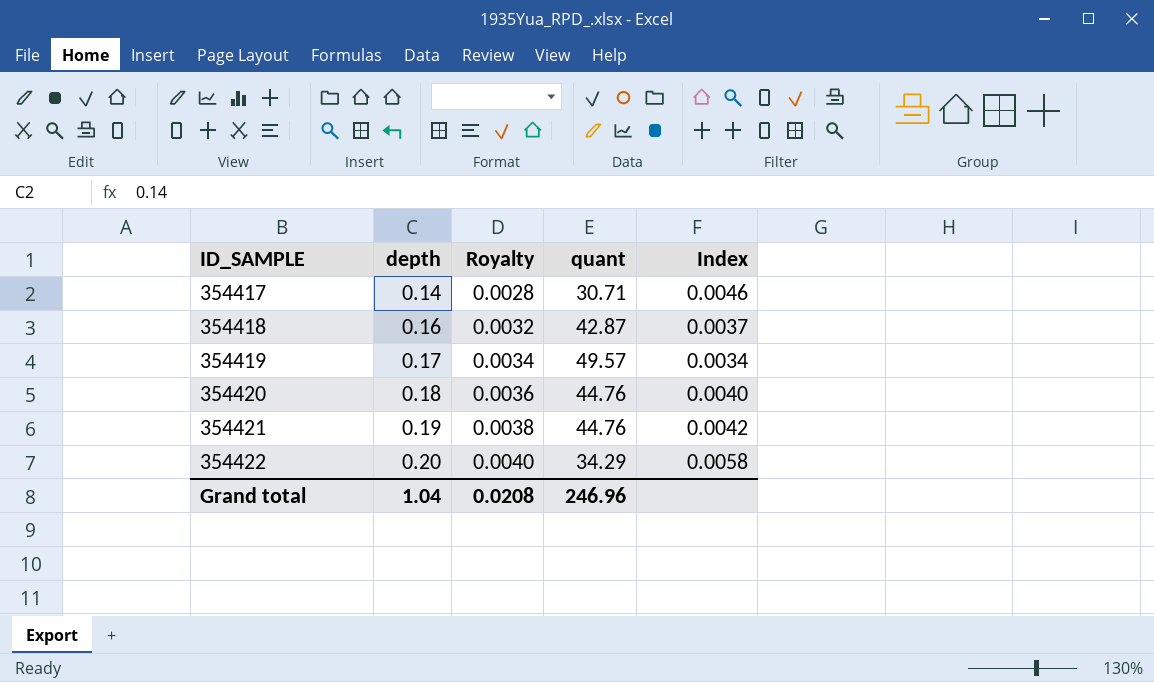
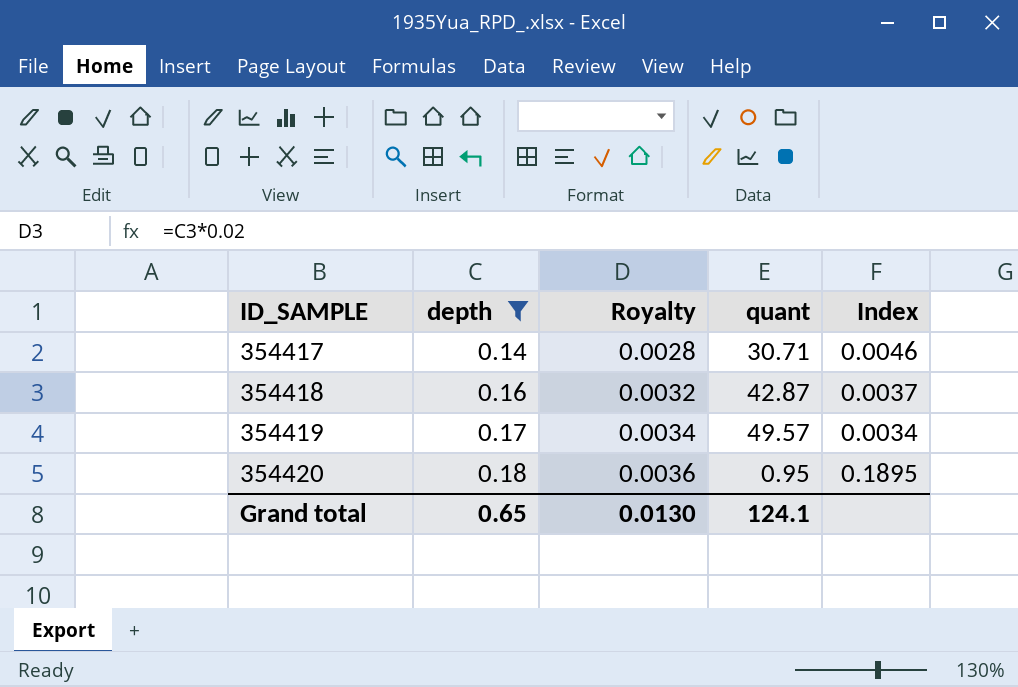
filter: none -> depth <= 0.18
354420 | quant: 44.76 -> 0.95
354420 | Index: 0.0040 -> 0.1895
Grand total | depth: 1.04 -> 0.65
Grand total | Royalty: 0.0208 -> 0.0130
Grand total | quant: 246.96 -> 124.1

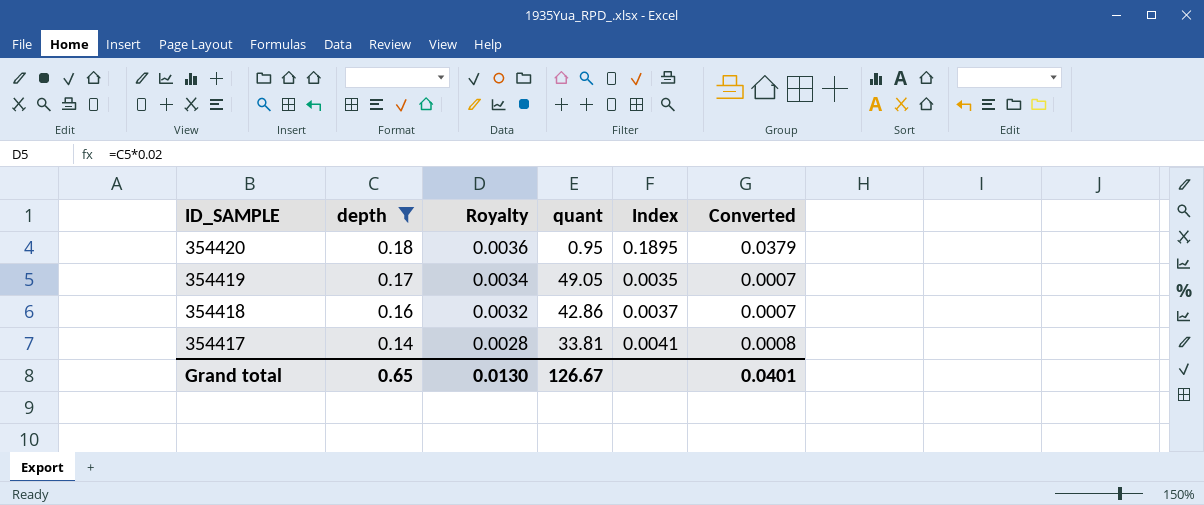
row order: ID_SAMPLE ascending -> ID_SAMPLE descending
column Converted | formula: none -> [Index] * 0.2
354419 | quant: 49.57 -> 49.05
354419 | Index: 0.0034 -> 0.0035
354418 | quant: 42.87 -> 42.86
354417 | quant: 30.71 -> 33.81
354417 | Index: 0.0046 -> 0.0041
Grand total | quant: 124.1 -> 126.67

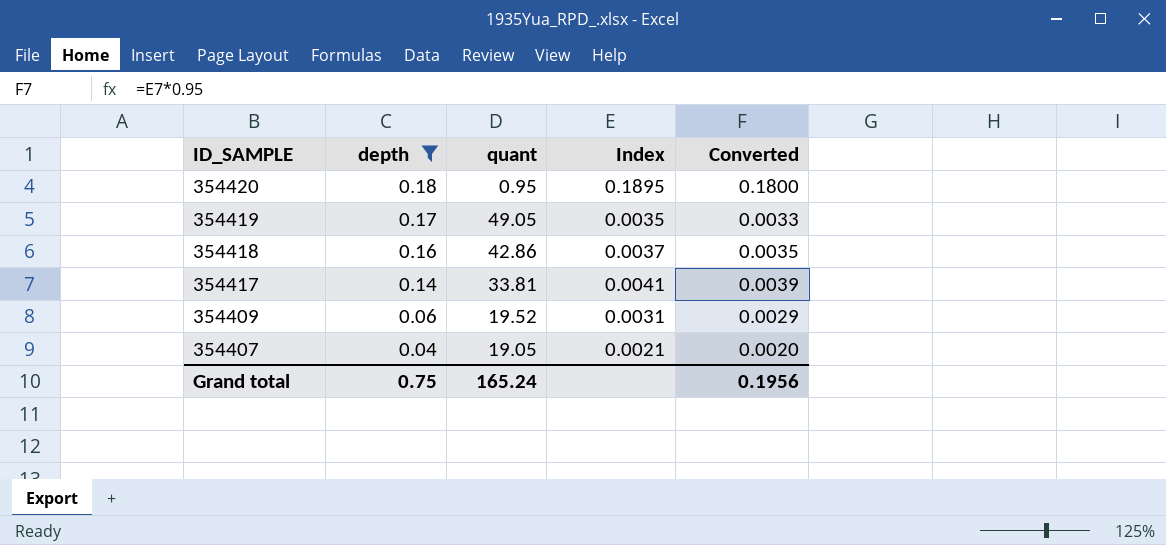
column Royalty | formula: [depth] * 0.02 -> none
column Converted | formula: [Index] * 0.2 -> [Index] * 0.95
row 354409: none -> 0.06 | 19.52 | 0.0031 | 0.0029
row 354407: none -> 0.04 | 19.05 | 0.0021 | 0.0020
Grand total | depth: 0.65 -> 0.75
Grand total | quant: 126.67 -> 165.24
Grand total | Converted: 0.0401 -> 0.1956

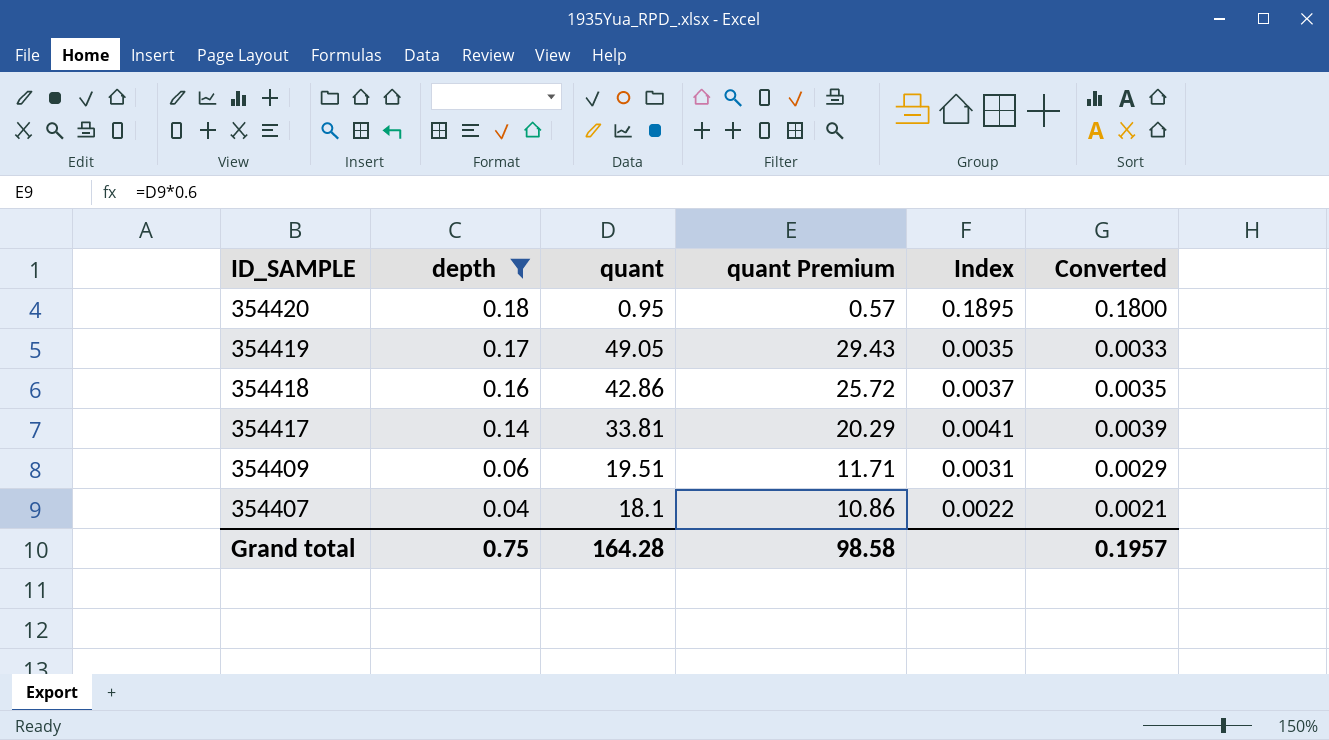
column quant Premium | formula: none -> [quant] * 0.6
354409 | quant: 19.52 -> 19.51
354407 | quant: 19.05 -> 18.1
354407 | Index: 0.0021 -> 0.0022
354407 | Converted: 0.0020 -> 0.0021
Grand total | quant: 165.24 -> 164.28
Grand total | Converted: 0.1956 -> 0.1957

